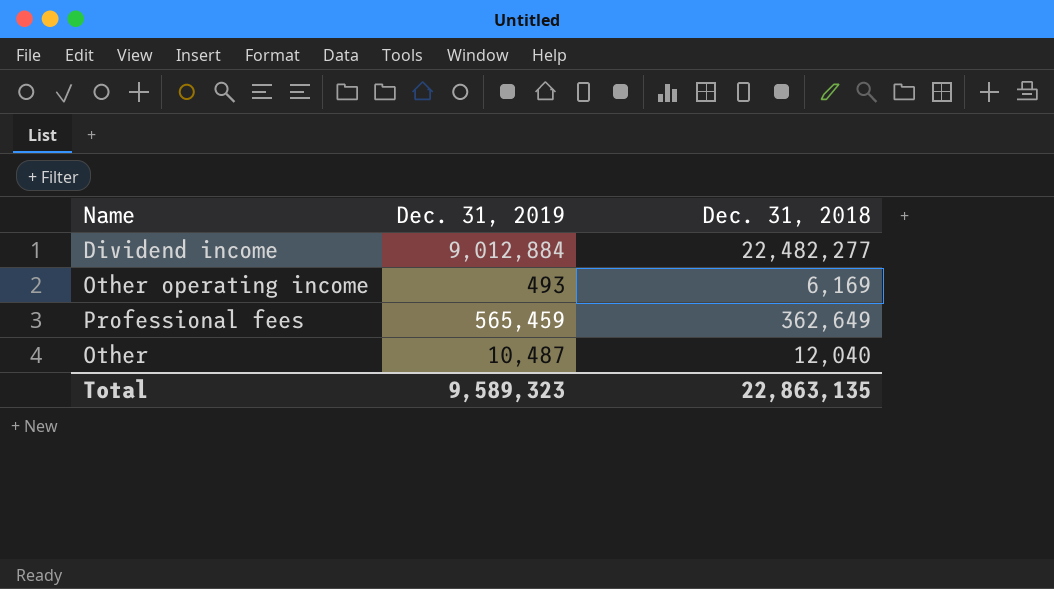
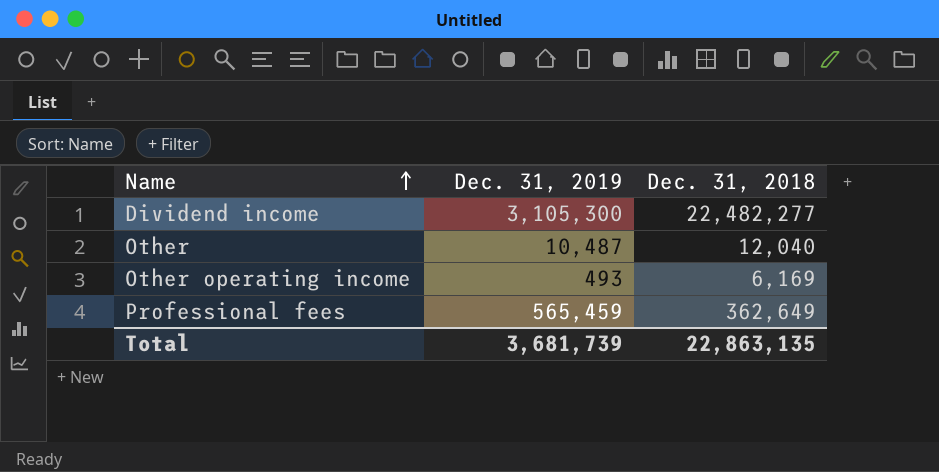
row order: none -> Name ascending
Dividend income | Dec. 31, 2019: 9,012,884 -> 3,105,300
Total | Dec. 31, 2019: 9,589,323 -> 3,681,739

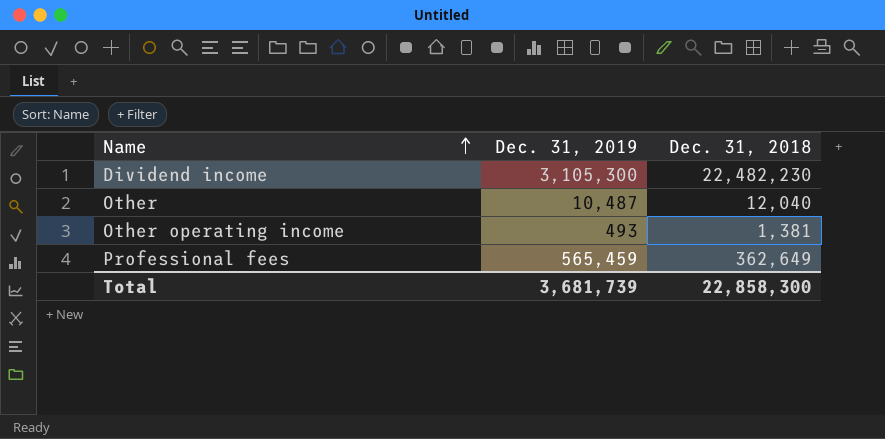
Dividend income | Dec. 31, 2018: 22,482,277 -> 22,482,230
Other operating income | Dec. 31, 2018: 6,169 -> 1,381
Total | Dec. 31, 2018: 22,863,135 -> 22,858,300

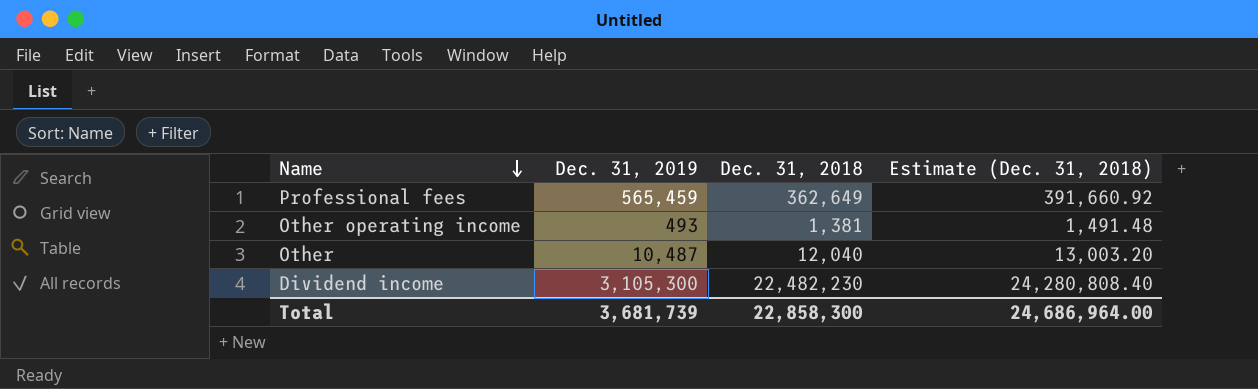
row order: Name ascending -> Name descending
column Estimate (Dec. 31, 2018) | formula: none -> [Dec. 31, 2018] * 1.08

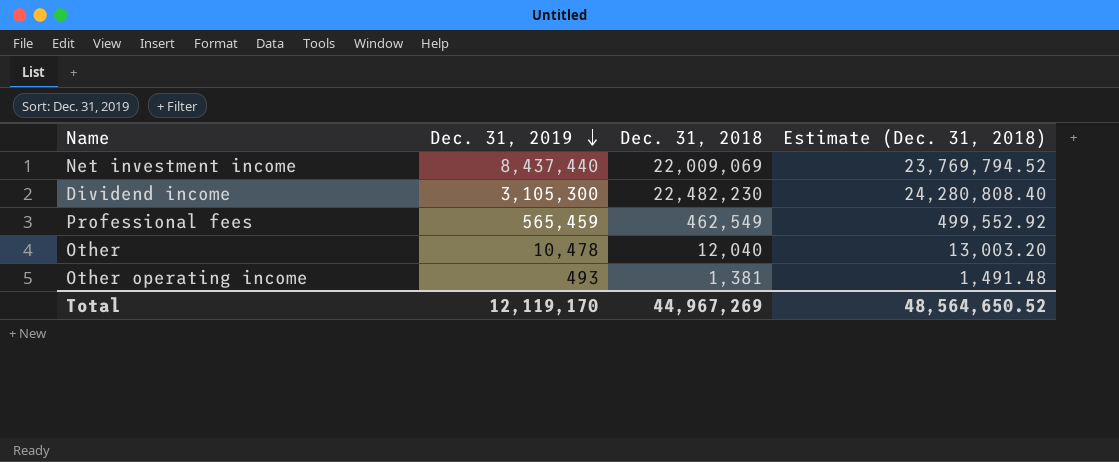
row order: Name descending -> Dec. 31, 2019 descending
row Net investment income: none -> 8,437,440 | 22,009,069 | 23,769,794.52
Professional fees | Dec. 31, 2018: 362,649 -> 462,549
Professional fees | Estimate (Dec. 31, 2018): 391,660.92 -> 499,552.92
Other | Dec. 31, 2019: 10,487 -> 10,478
Total | Dec. 31, 2019: 3,681,739 -> 12,119,170
Total | Dec. 31, 2018: 22,858,300 -> 44,967,269
Total | Estimate (Dec. 31, 2018): 24,686,964.00 -> 48,564,650.52

